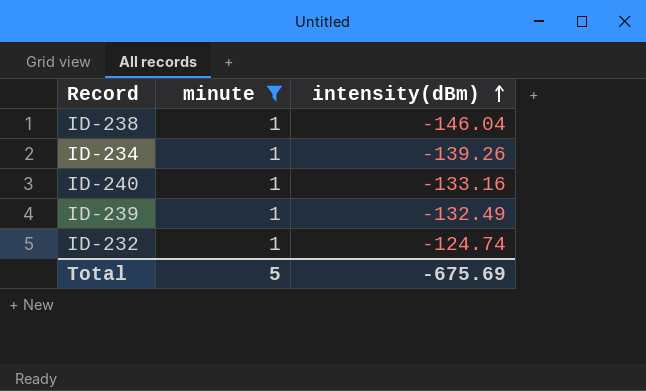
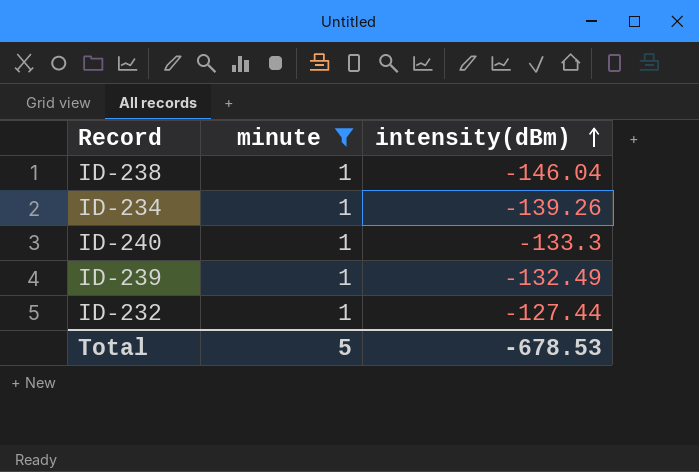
ID-240 | intensity(dBm): -133.16 -> -133.3
ID-232 | intensity(dBm): -124.74 -> -127.44
Total | intensity(dBm): -675.69 -> -678.53

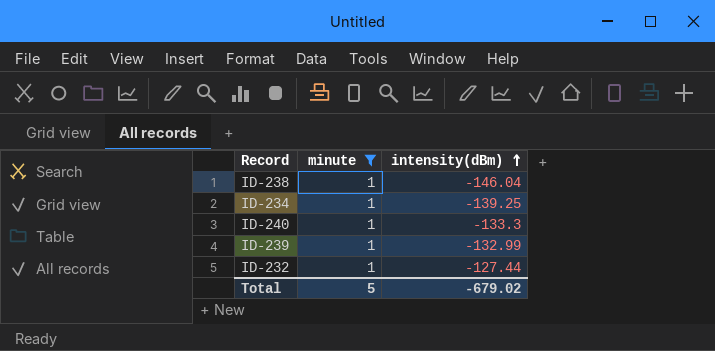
ID-234 | intensity(dBm): -139.26 -> -139.25
ID-239 | intensity(dBm): -132.49 -> -132.99
Total | intensity(dBm): -678.53 -> -679.02

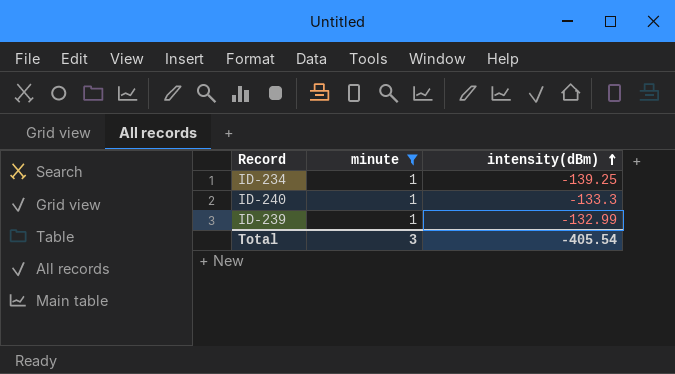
row ID-238: 1 | -146.04 -> none
row ID-232: 1 | -127.44 -> none
Total | minute: 5 -> 3
Total | intensity(dBm): -679.02 -> -405.54

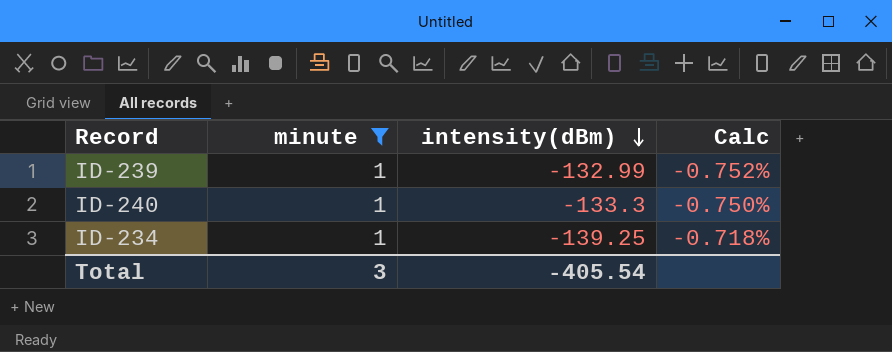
row order: intensity(dBm) ascending -> intensity(dBm) descending
column Calc | formula: none -> [minute] / [intensity(dBm)]

